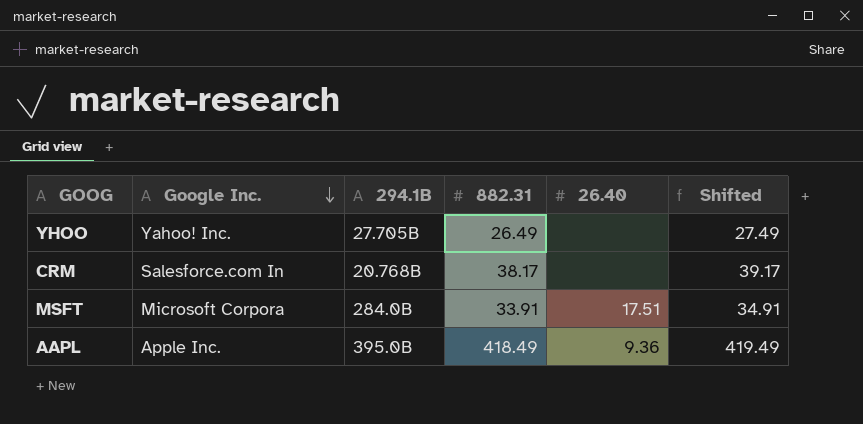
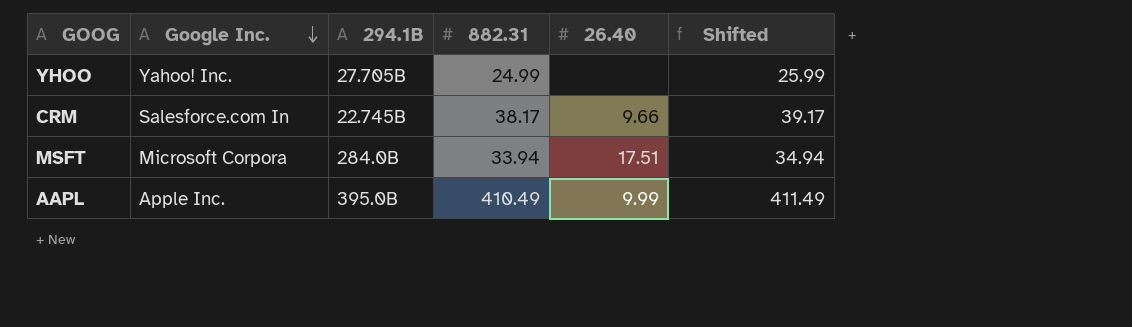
YHOO | 882.31: 26.49 -> 24.99
YHOO | Shifted: 27.49 -> 25.99
CRM | 294.1B: 20.768B -> 22.745B
CRM | 26.40: none -> 9.66
MSFT | 882.31: 33.91 -> 33.94
MSFT | Shifted: 34.91 -> 34.94
AAPL | 882.31: 418.49 -> 410.49
AAPL | 26.40: 9.36 -> 9.99
AAPL | Shifted: 419.49 -> 411.49

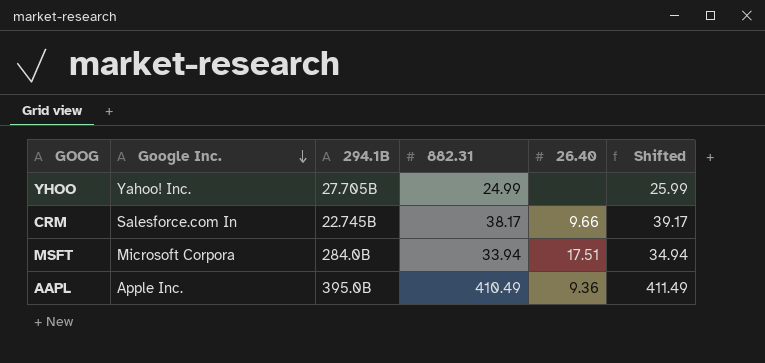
AAPL | 26.40: 9.99 -> 9.36

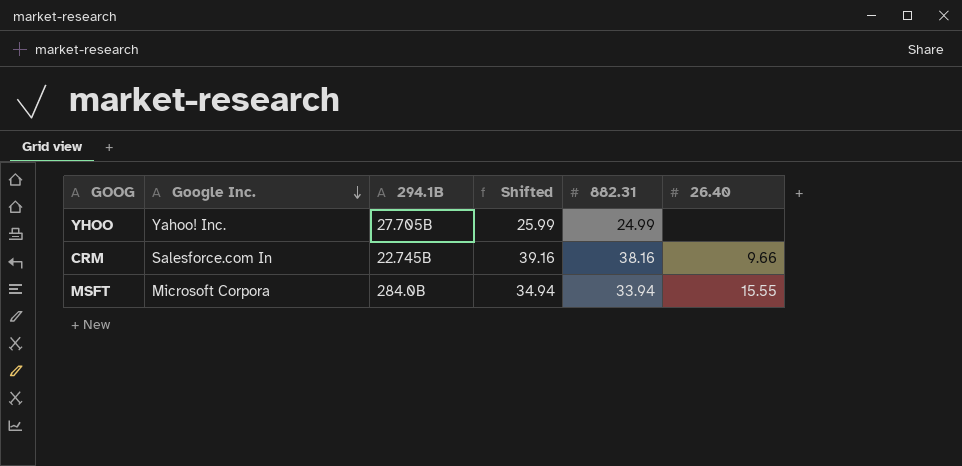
column Shifted | position: 6 -> 4
row AAPL: Apple Inc. | 395.0B | 410.49 | 9.36 | 411.49 -> none
CRM | Shifted: 39.17 -> 39.16
CRM | 882.31: 38.17 -> 38.16
MSFT | 26.40: 17.51 -> 15.55

